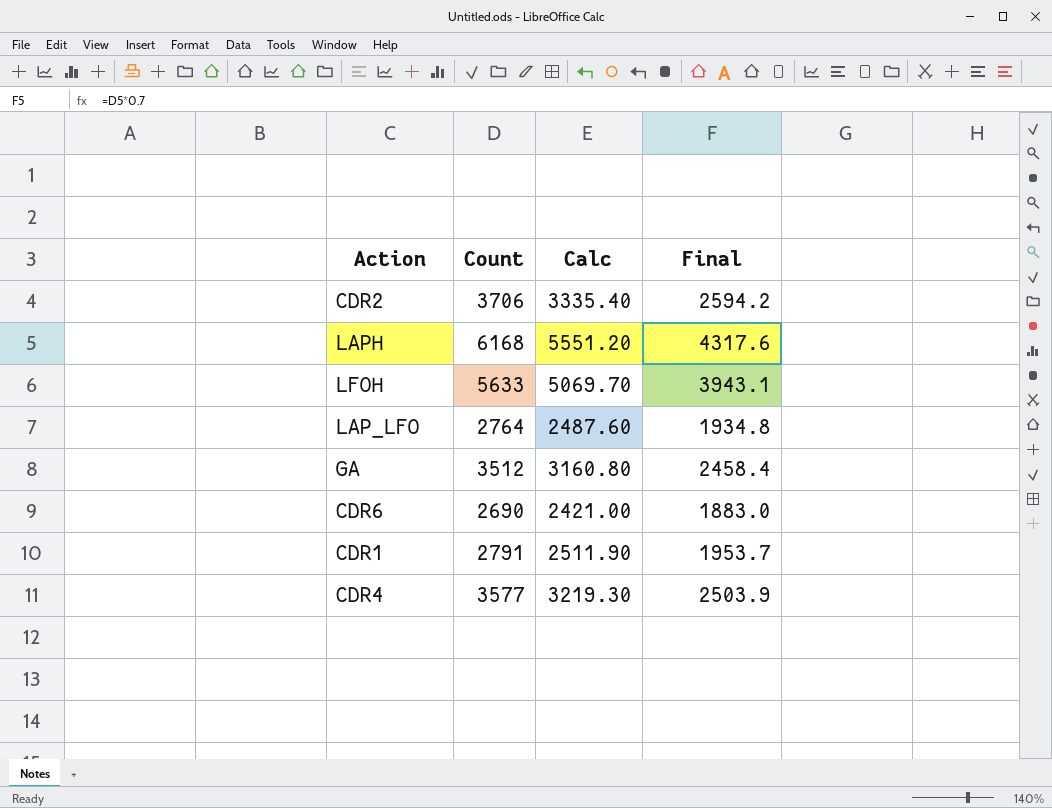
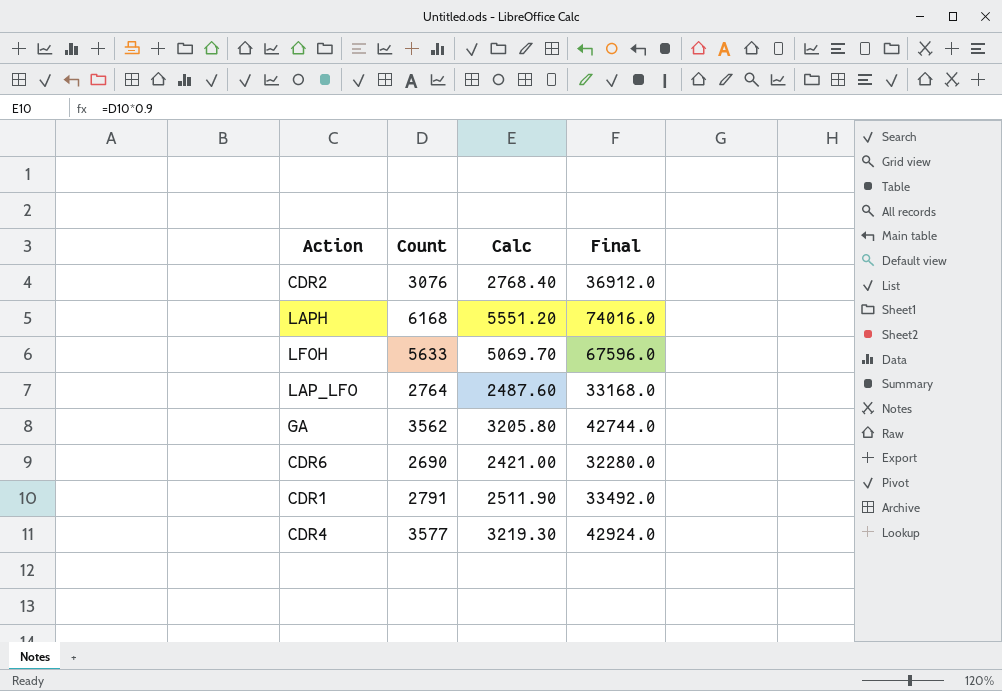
column Final | formula: [Count] * 0.7 -> [Count] * 12
CDR2 | Count: 3706 -> 3076
CDR2 | Calc: 3335.40 -> 2768.40
GA | Count: 3512 -> 3562
GA | Calc: 3160.80 -> 3205.80

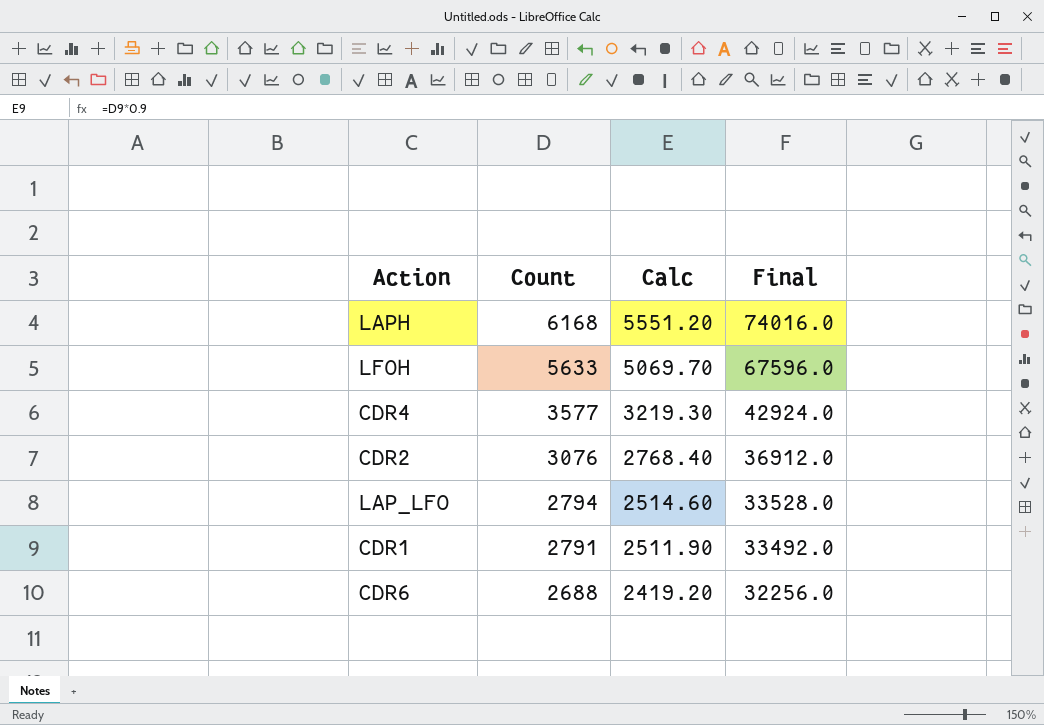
row order: none -> Count descending
row GA: 3562 | 3205.80 | 42744.0 -> none
LAP_LFO | Count: 2764 -> 2794
LAP_LFO | Calc: 2487.60 -> 2514.60
LAP_LFO | Final: 33168.0 -> 33528.0
CDR6 | Count: 2690 -> 2688
CDR6 | Calc: 2421.00 -> 2419.20
CDR6 | Final: 32280.0 -> 32256.0

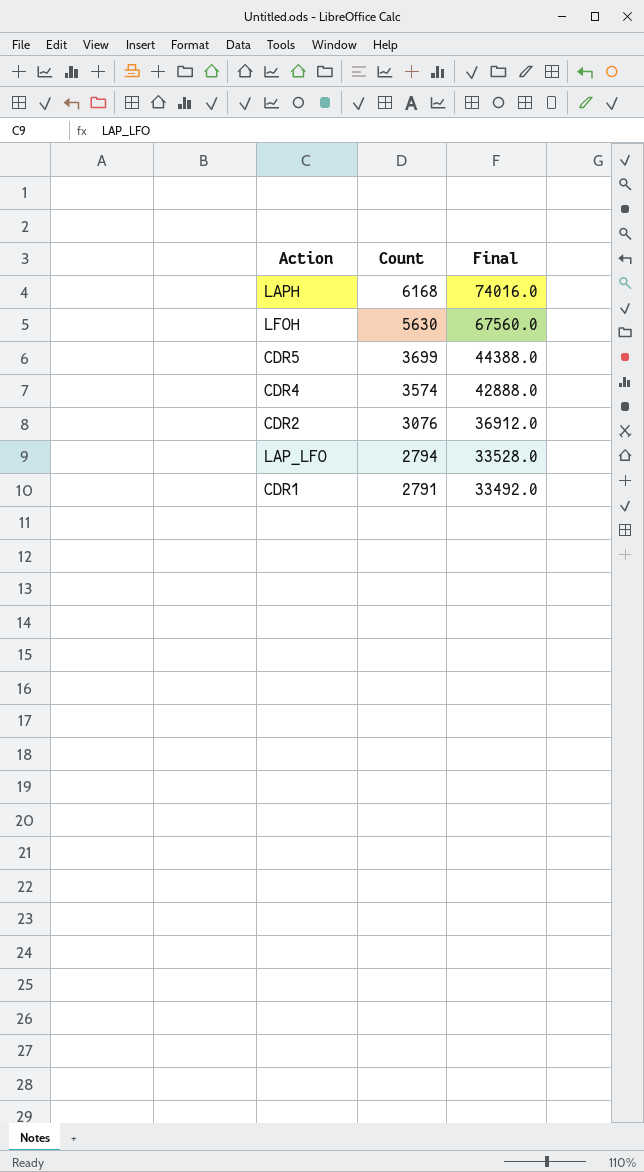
column Calc | formula: [Count] * 0.9 -> none
row CDR6: 2688 | 2419.20 | 32256.0 -> none
LFOH | Count: 5633 -> 5630
LFOH | Final: 67596.0 -> 67560.0
row CDR5: none -> 3699 | 44388.0
CDR4 | Count: 3577 -> 3574
CDR4 | Final: 42924.0 -> 42888.0

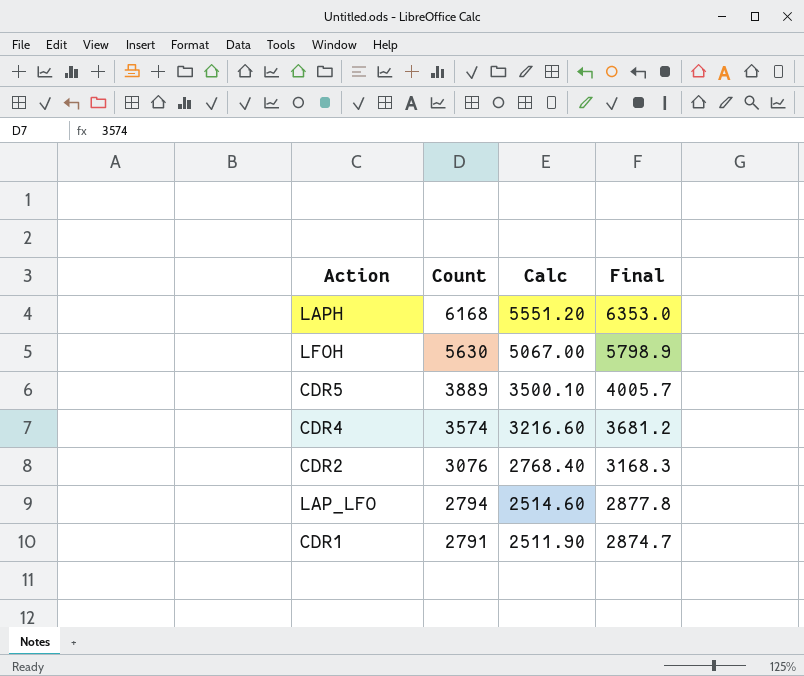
column Calc | formula: none -> [Count] * 0.9
column Final | formula: [Count] * 12 -> [Count] * 1.03
CDR5 | Count: 3699 -> 3889

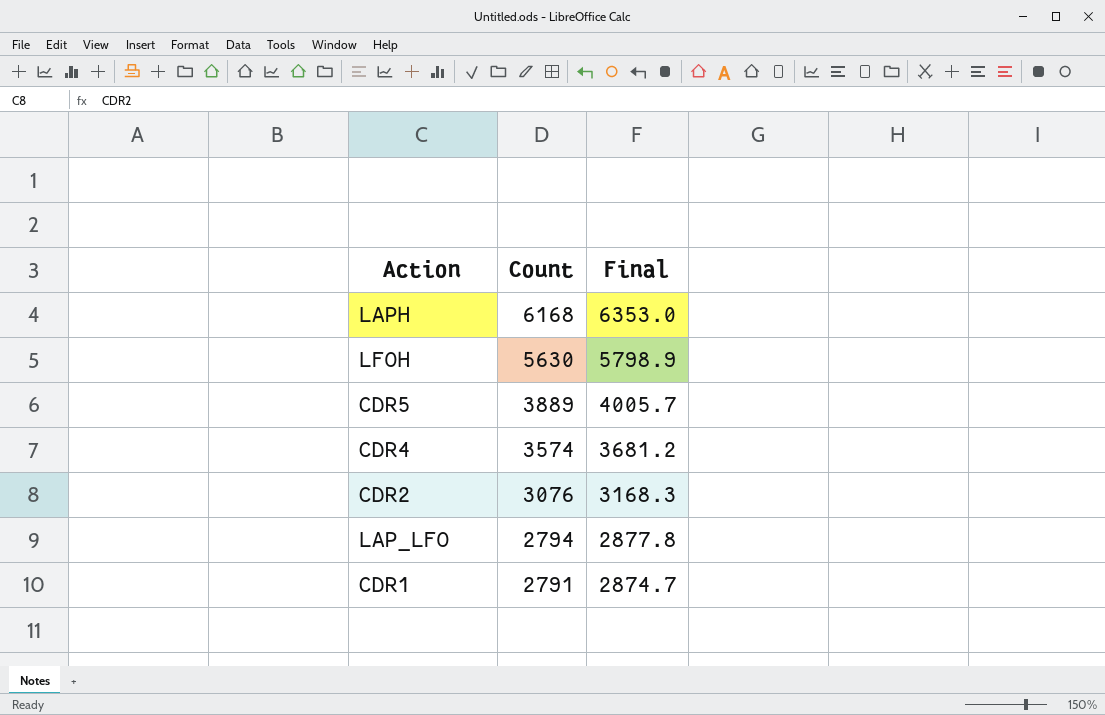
column Calc | formula: [Count] * 0.9 -> none

